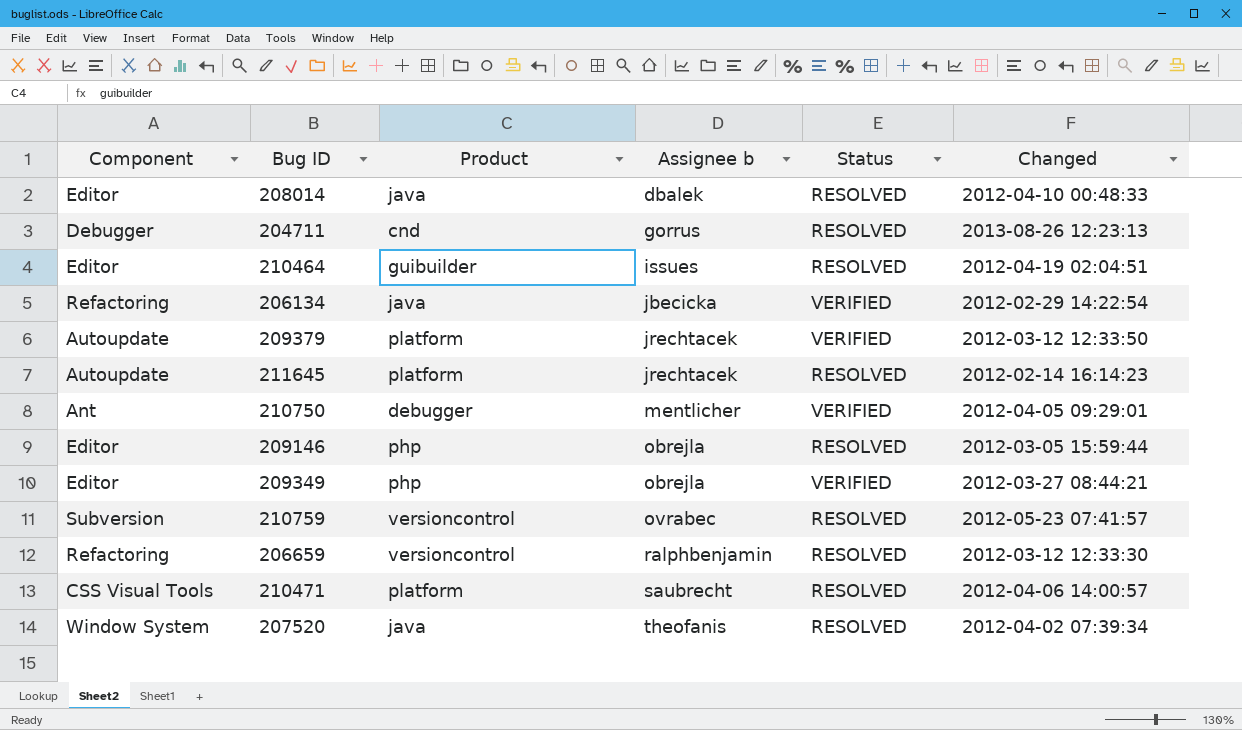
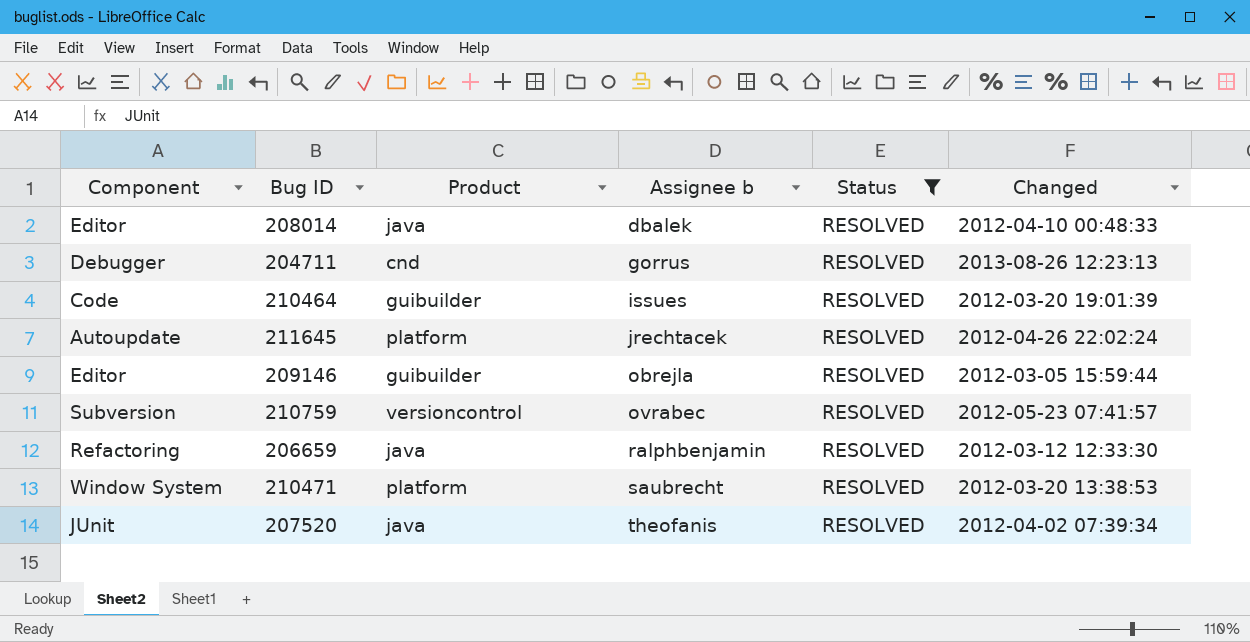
filter: none -> Status = RESOLVED
210464 | Component: Editor -> Code
210464 | Changed: 2012-04-19 02:04:51 -> 2012-03-20 19:01:39
211645 | Changed: 2012-02-14 16:14:23 -> 2012-04-26 22:02:24
209146 | Product: php -> guibuilder
206659 | Product: versioncontrol -> java
210471 | Component: CSS Visual Tools -> Window System
210471 | Changed: 2012-04-06 14:00:57 -> 2012-03-20 13:38:53
207520 | Component: Window System -> JUnit

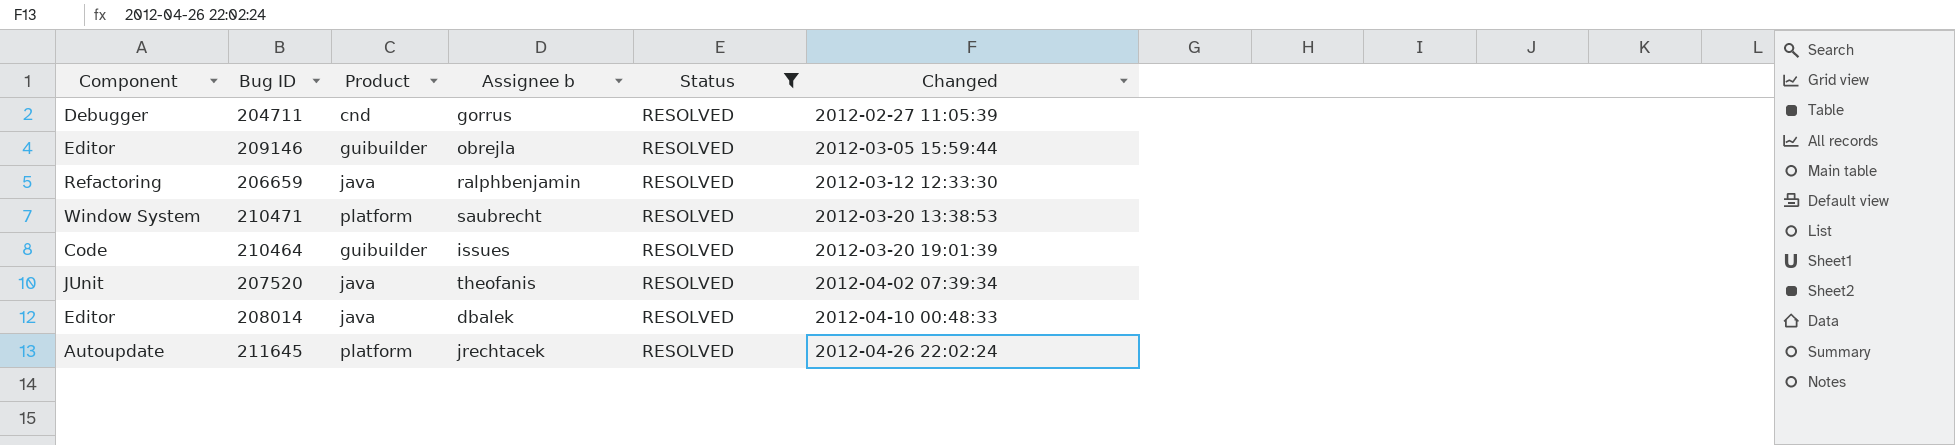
row order: Assignee b ascending -> Changed ascending
row 210759: Subversion | versioncontrol | ovrabec | RESOLVED | 2012-05-23 07:41:57 -> none
204711 | Changed: 2013-08-26 12:23:13 -> 2012-02-27 11:05:39

